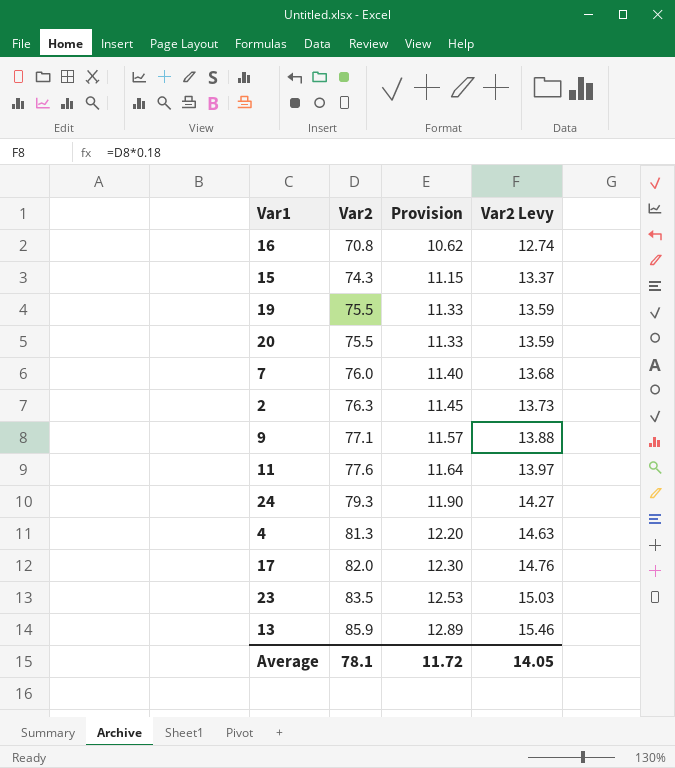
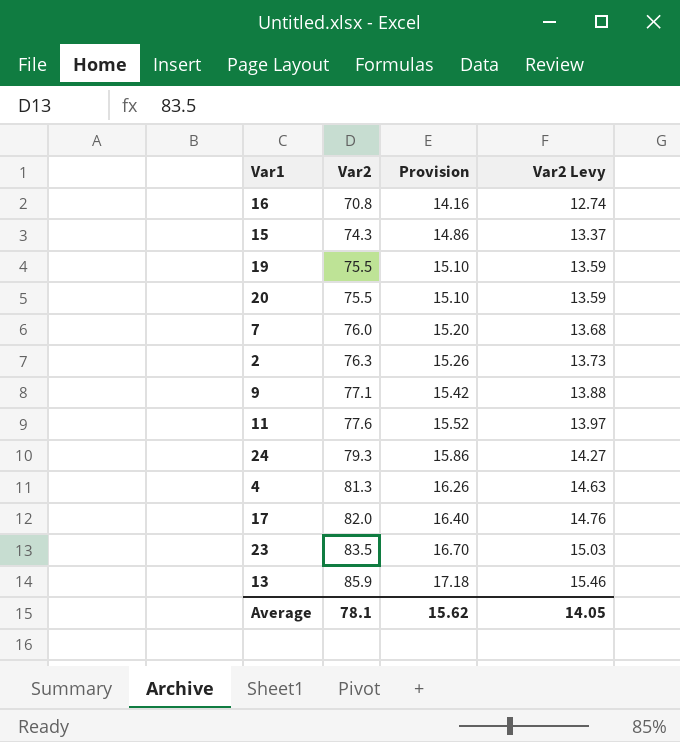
column Provision | formula: [Var2] * 0.15 -> [Var2] * 0.2
Average | Provision: 11.72 -> 15.62

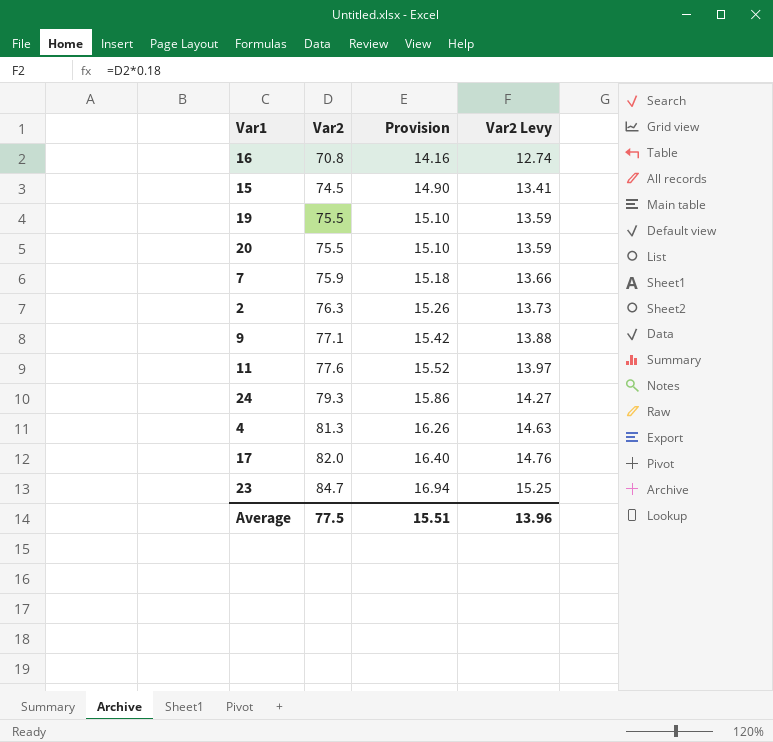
row 13: 85.9 | 17.18 | 15.46 -> none
15 | Var2: 74.3 -> 74.5
15 | Provision: 14.86 -> 14.90
15 | Var2 Levy: 13.37 -> 13.41
7 | Var2: 76.0 -> 75.9
7 | Provision: 15.20 -> 15.18
7 | Var2 Levy: 13.68 -> 13.66
23 | Var2: 83.5 -> 84.7
23 | Provision: 16.70 -> 16.94
23 | Var2 Levy: 15.03 -> 15.25
Average | Var2: 78.1 -> 77.5
Average | Provision: 15.62 -> 15.51
Average | Var2 Levy: 14.05 -> 13.96

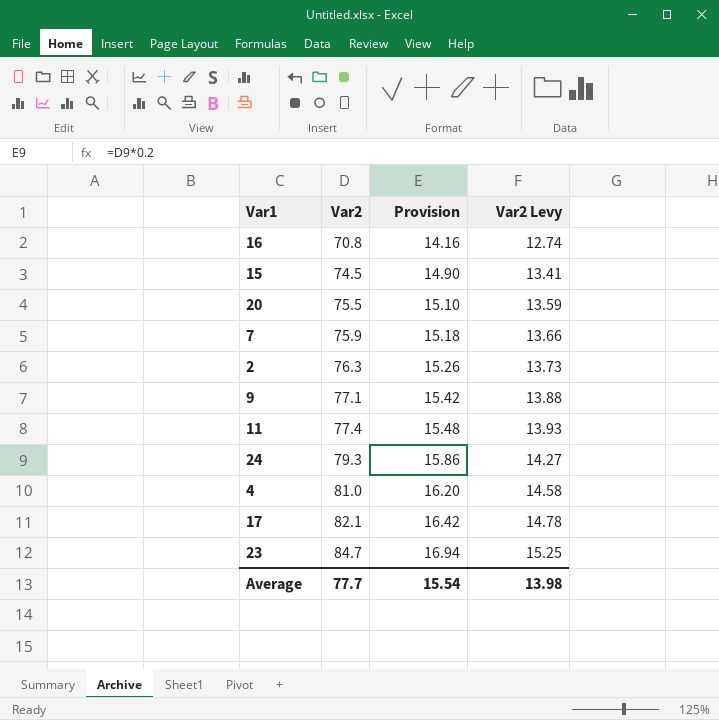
row 19: 75.5 | 15.10 | 13.59 -> none
11 | Var2: 77.6 -> 77.4
11 | Provision: 15.52 -> 15.48
11 | Var2 Levy: 13.97 -> 13.93
4 | Var2: 81.3 -> 81.0
4 | Provision: 16.26 -> 16.20
4 | Var2 Levy: 14.63 -> 14.58
17 | Var2: 82.0 -> 82.1
17 | Provision: 16.40 -> 16.42
17 | Var2 Levy: 14.76 -> 14.78
Average | Var2: 77.5 -> 77.7
Average | Provision: 15.51 -> 15.54
Average | Var2 Levy: 13.96 -> 13.98

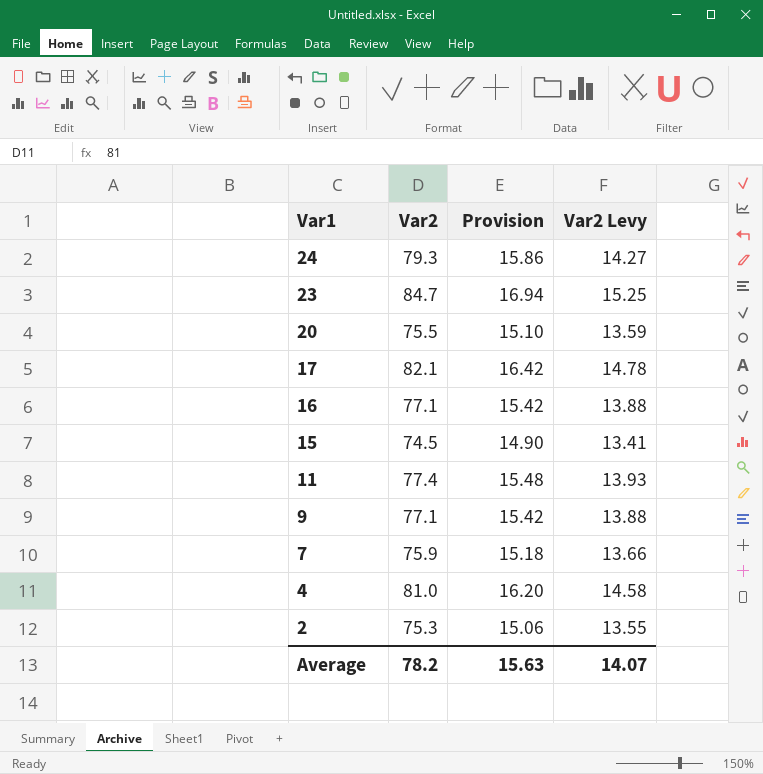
row order: Var2 ascending -> Var1 descending
16 | Var2: 70.8 -> 77.1
16 | Provision: 14.16 -> 15.42
16 | Var2 Levy: 12.74 -> 13.88
2 | Var2: 76.3 -> 75.3
2 | Provision: 15.26 -> 15.06
2 | Var2 Levy: 13.73 -> 13.55
Average | Var2: 77.7 -> 78.2
Average | Provision: 15.54 -> 15.63
Average | Var2 Levy: 13.98 -> 14.07

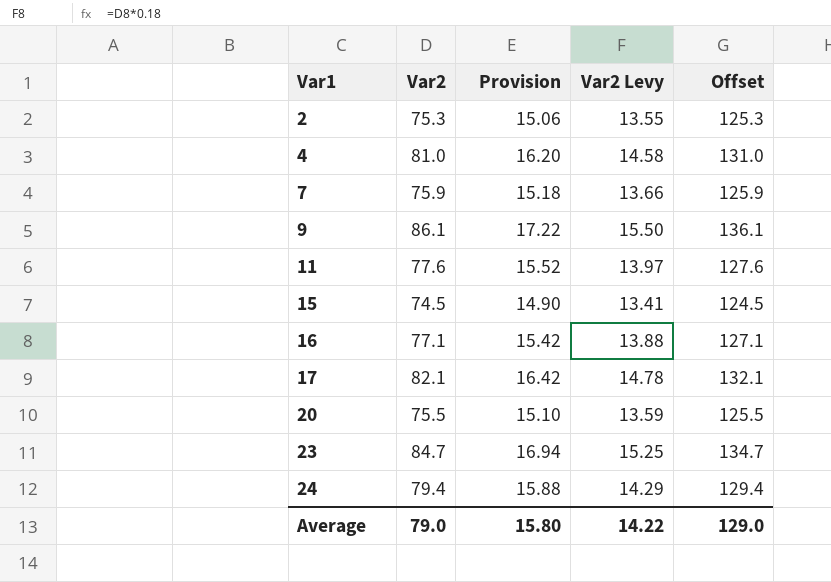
row order: Var1 descending -> Var1 ascending
column Offset | formula: none -> [Var2] + 50
9 | Var2: 77.1 -> 86.1
9 | Provision: 15.42 -> 17.22
9 | Var2 Levy: 13.88 -> 15.50
11 | Var2: 77.4 -> 77.6
11 | Provision: 15.48 -> 15.52
11 | Var2 Levy: 13.93 -> 13.97
24 | Var2: 79.3 -> 79.4
24 | Provision: 15.86 -> 15.88
24 | Var2 Levy: 14.27 -> 14.29
Average | Var2: 78.2 -> 79.0
Average | Provision: 15.63 -> 15.80
Average | Var2 Levy: 14.07 -> 14.22

